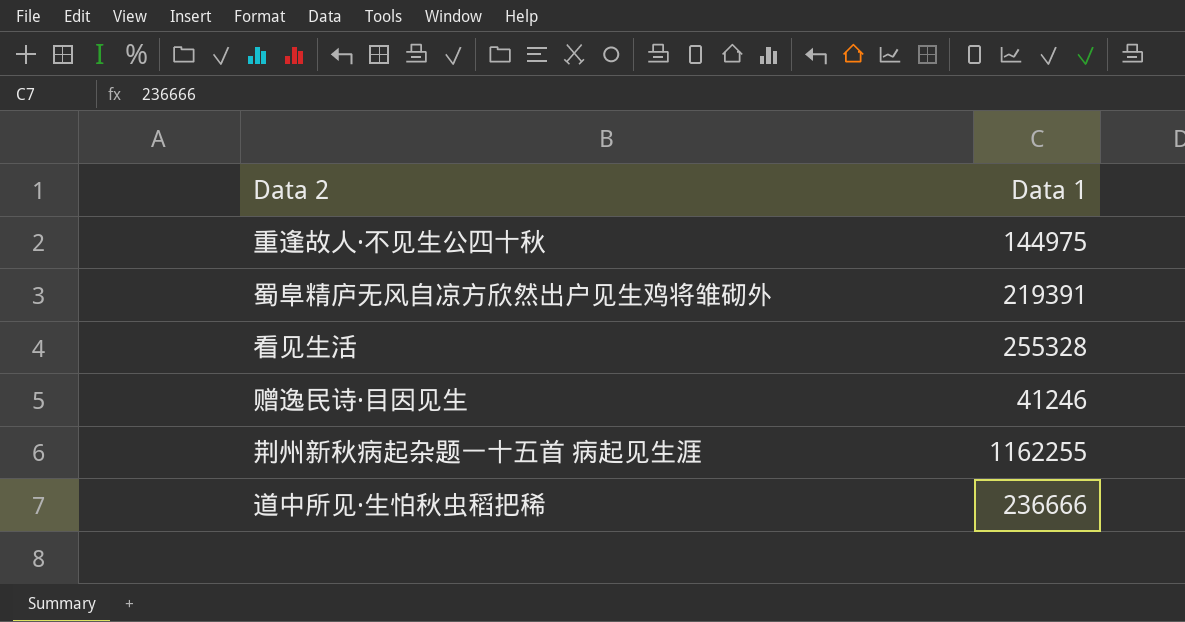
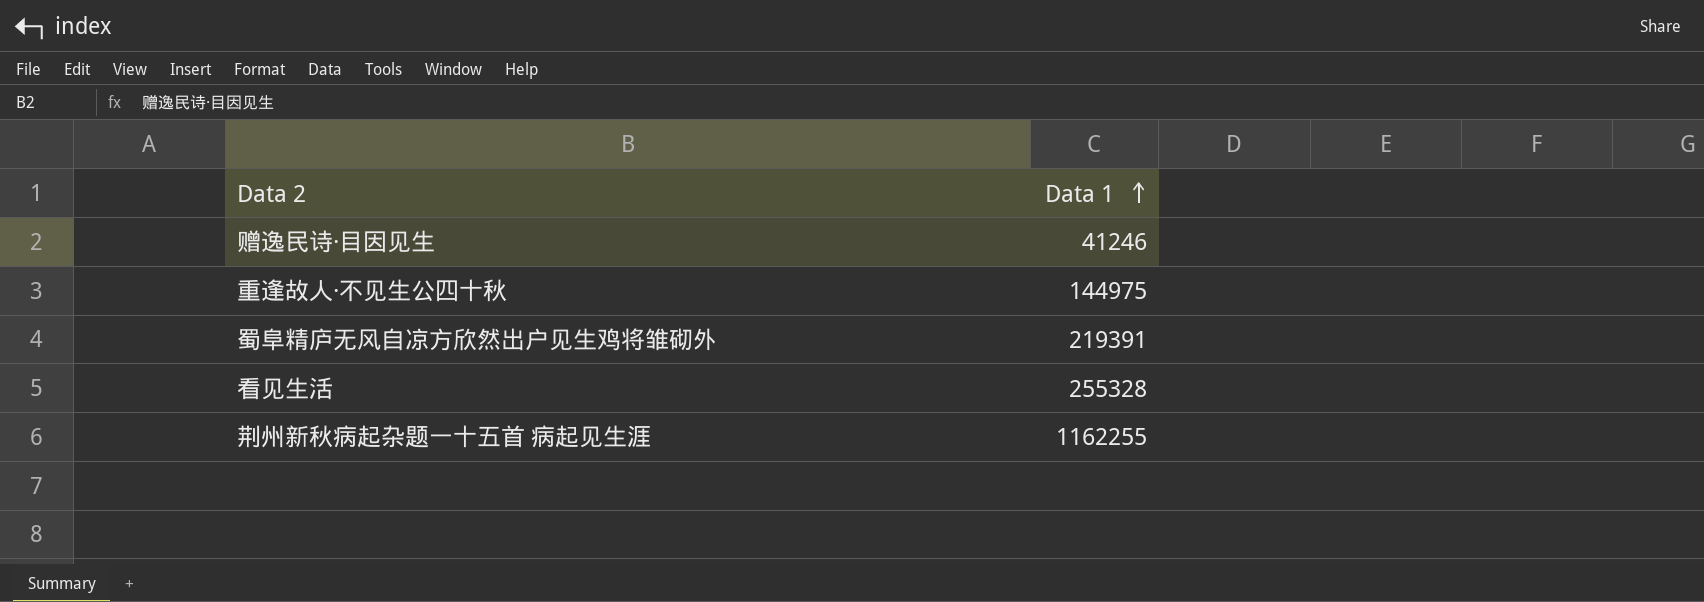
row order: none -> Data 1 ascending
row 道中所见·生怕秋虫稻把稀: 236666 -> none

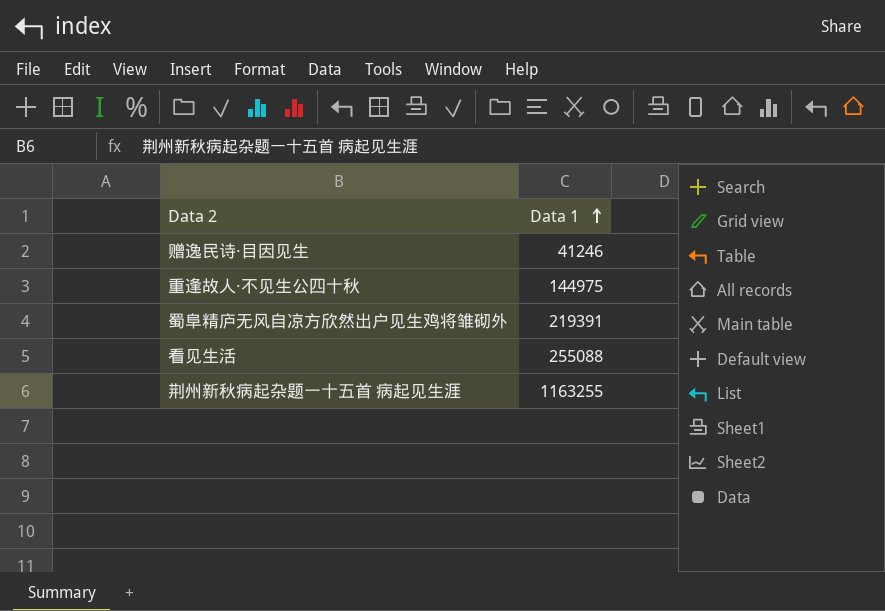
看见生活 | Data 1: 255328 -> 255088
荆州新秋病起杂题一十五首 病起见生涯 | Data 1: 1162255 -> 1163255

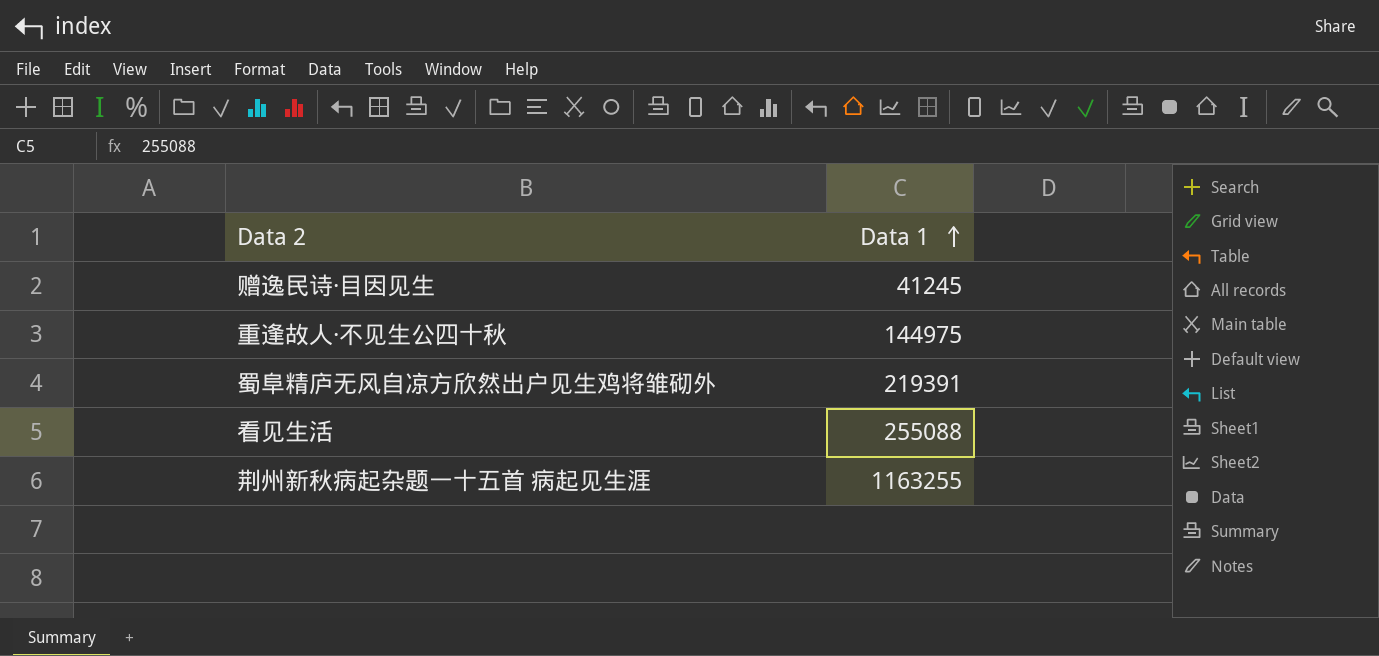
赠逸民诗·目因见生 | Data 1: 41246 -> 41245

